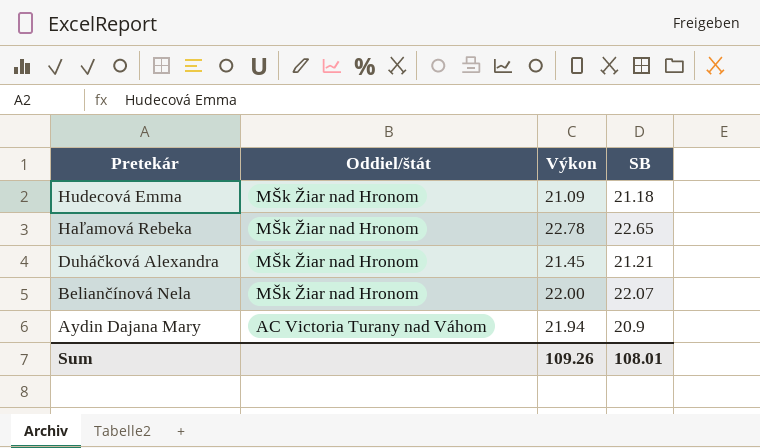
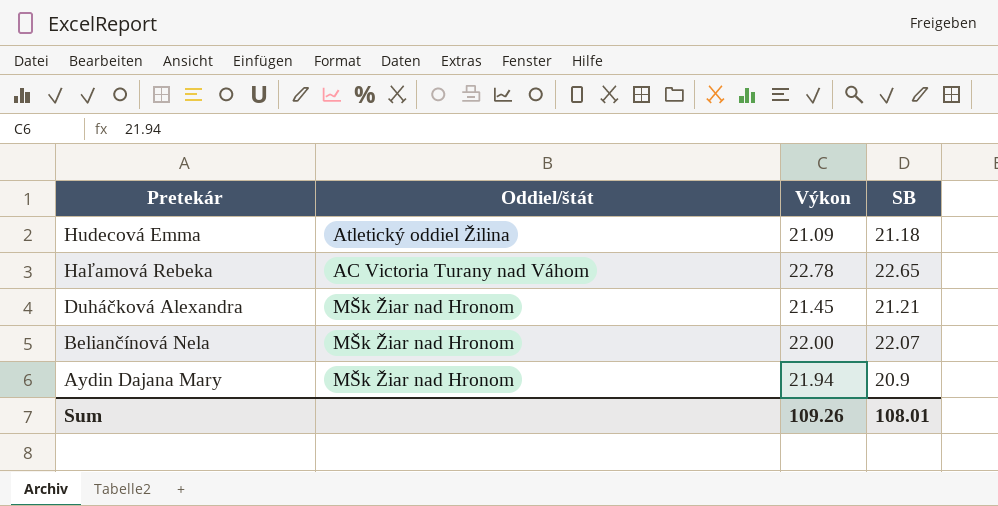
Hudecová Emma | Oddiel/štát: MŠk Žiar nad Hronom -> Atletický oddiel Žilina
Haľamová Rebeka | Oddiel/štát: MŠk Žiar nad Hronom -> AC Victoria Turany nad Váhom
Aydin Dajana Mary | Oddiel/štát: AC Victoria Turany nad Váhom -> MŠk Žiar nad Hronom

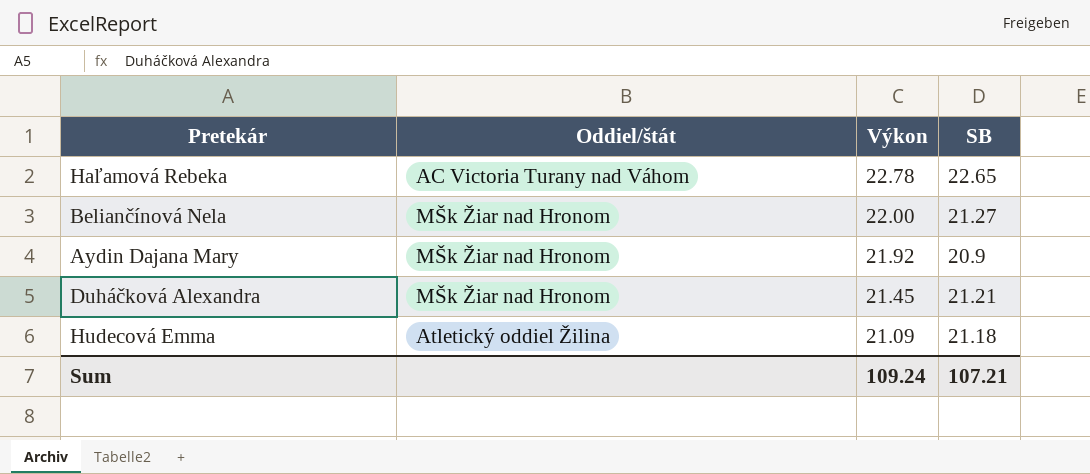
row order: Pretekár descending -> Výkon descending
Beliančínová Nela | SB: 22.07 -> 21.27
Aydin Dajana Mary | Výkon: 21.94 -> 21.92
Sum | Výkon: 109.26 -> 109.24
Sum | SB: 108.01 -> 107.21

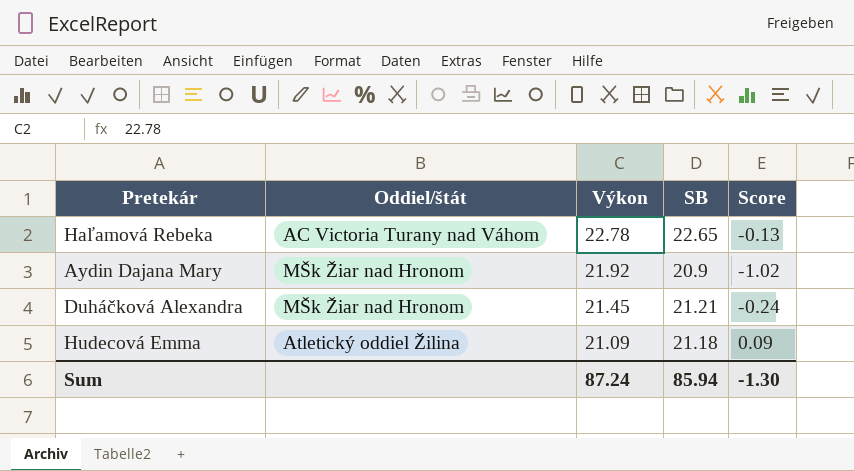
column Score | formula: none -> [SB] - [Výkon]
row Beliančínová Nela: MŠk Žiar nad Hronom | 22.00 | 21.27 -> none
Sum | Výkon: 109.24 -> 87.24
Sum | SB: 107.21 -> 85.94

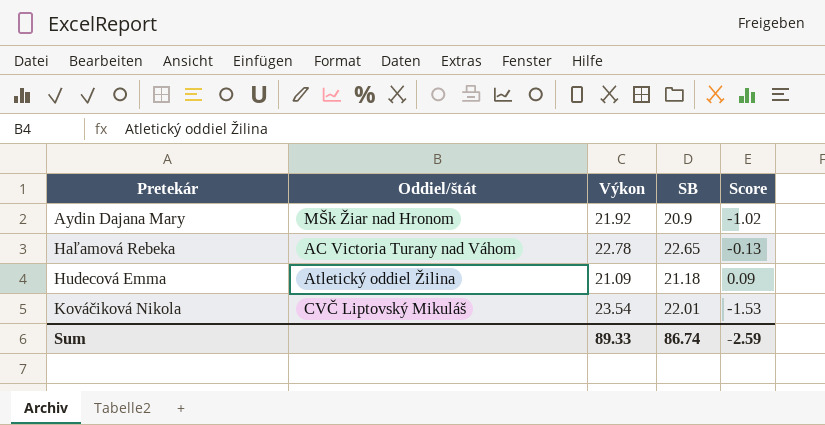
row order: Výkon descending -> Pretekár ascending
row Duháčková Alexandra: MŠk Žiar nad Hronom | 21.45 | 21.21 | -0.24 -> none
row Kováčiková Nikola: none -> CVČ Liptovský Mikuláš | 23.54 | 22.01 | -1.53
Sum | Výkon: 87.24 -> 89.33
Sum | SB: 85.94 -> 86.74
Sum | Score: -1.30 -> -2.59

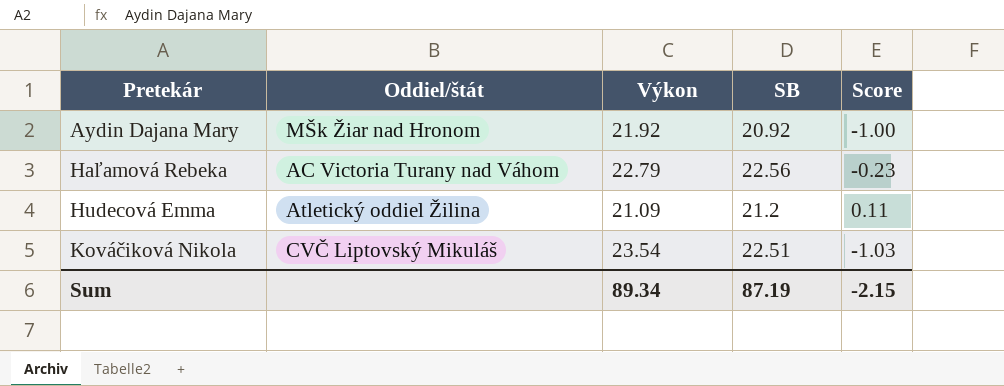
Aydin Dajana Mary | SB: 20.9 -> 20.92
Aydin Dajana Mary | Score: -1.02 -> -1.00
Haľamová Rebeka | Výkon: 22.78 -> 22.79
Haľamová Rebeka | SB: 22.65 -> 22.56
Haľamová Rebeka | Score: -0.13 -> -0.23
Hudecová Emma | SB: 21.18 -> 21.2
Hudecová Emma | Score: 0.09 -> 0.11
Kováčiková Nikola | SB: 22.01 -> 22.51
Kováčiková Nikola | Score: -1.53 -> -1.03
Sum | Výkon: 89.33 -> 89.34
Sum | SB: 86.74 -> 87.19
Sum | Score: -2.59 -> -2.15

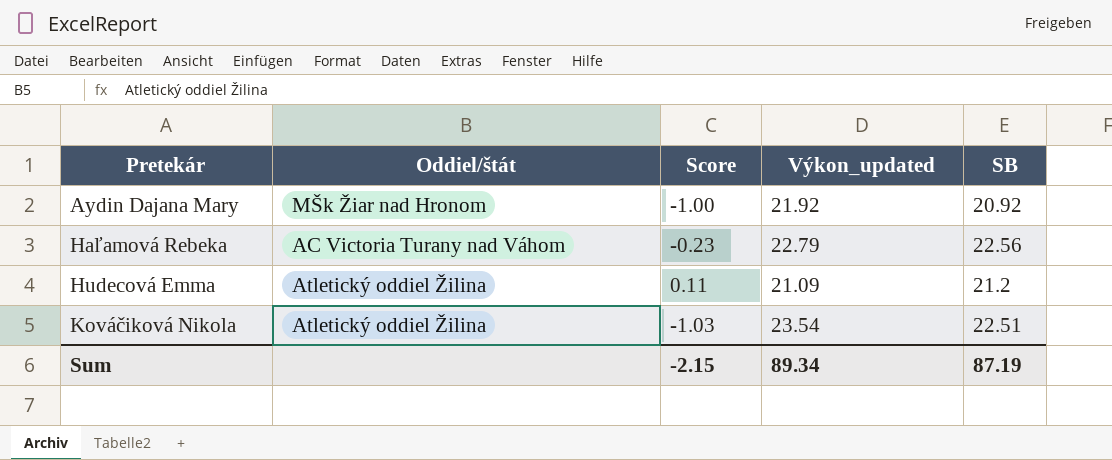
column Score | position: 5 -> 3
column name: Výkon -> Výkon_updated
Kováčiková Nikola | Oddiel/štát: CVČ Liptovský Mikuláš -> Atletický oddiel Žilina

